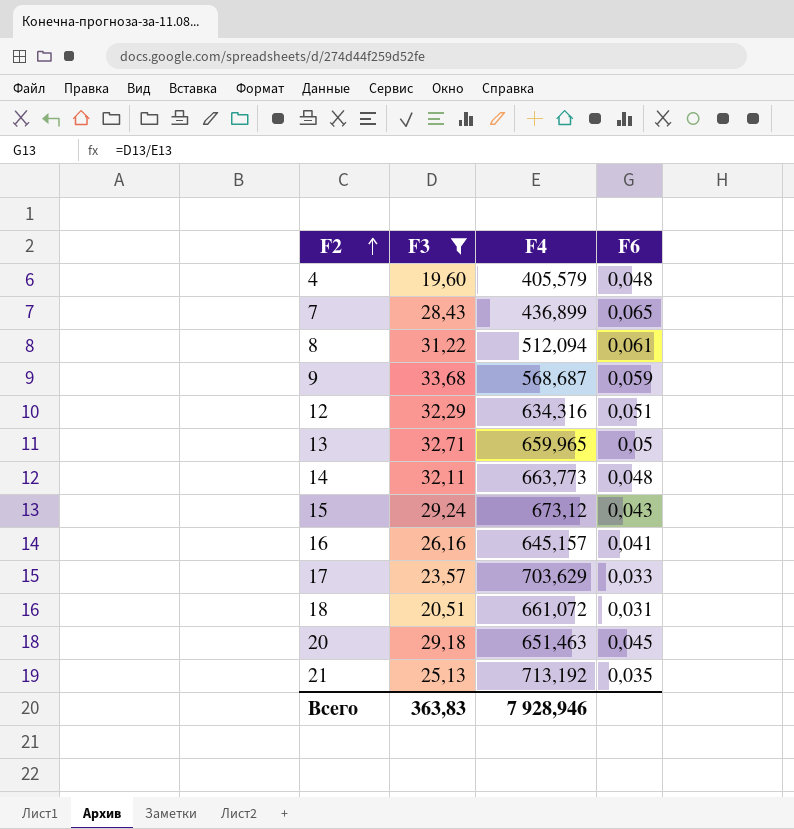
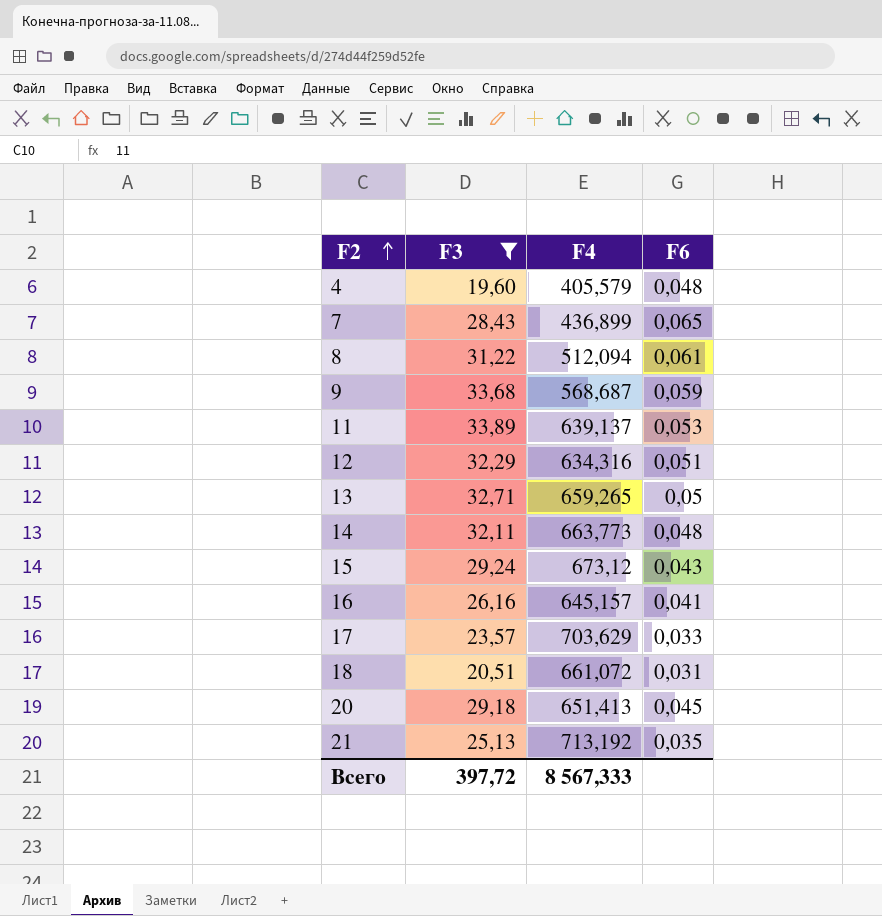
row 11: none -> 33,89 | 639,137 | 0,053
13 | F4: 659,965 -> 659,265
20 | F4: 651,463 -> 651,413
Всего | F3: 363,83 -> 397,72
Всего | F4: 7 928,946 -> 8 567,333

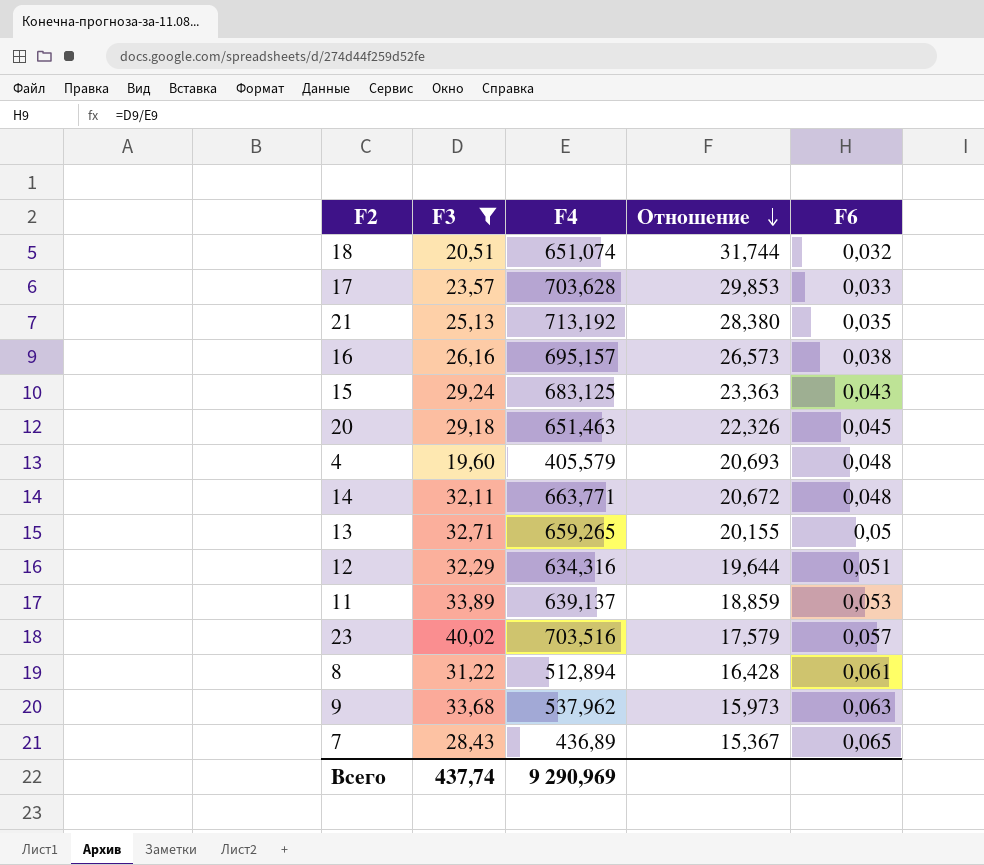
row order: F2 ascending -> Отношение descending
column Отношение | formula: none -> [F4] / [F3]
18 | F4: 661,072 -> 651,074
18 | F6: 0,031 -> 0,032
17 | F4: 703,629 -> 703,628
16 | F4: 645,157 -> 695,157
16 | F6: 0,041 -> 0,038
15 | F4: 673,12 -> 683,125
20 | F4: 651,413 -> 651,463
14 | F4: 663,773 -> 663,771
row 23: none -> 40,02 | 703,516 | 17,579 | 0,057
8 | F4: 512,094 -> 512,894
9 | F4: 568,687 -> 537,962
9 | F6: 0,059 -> 0,063
7 | F4: 436,899 -> 436,89
Всего | F3: 397,72 -> 437,74
Всего | F4: 8 567,333 -> 9 290,969

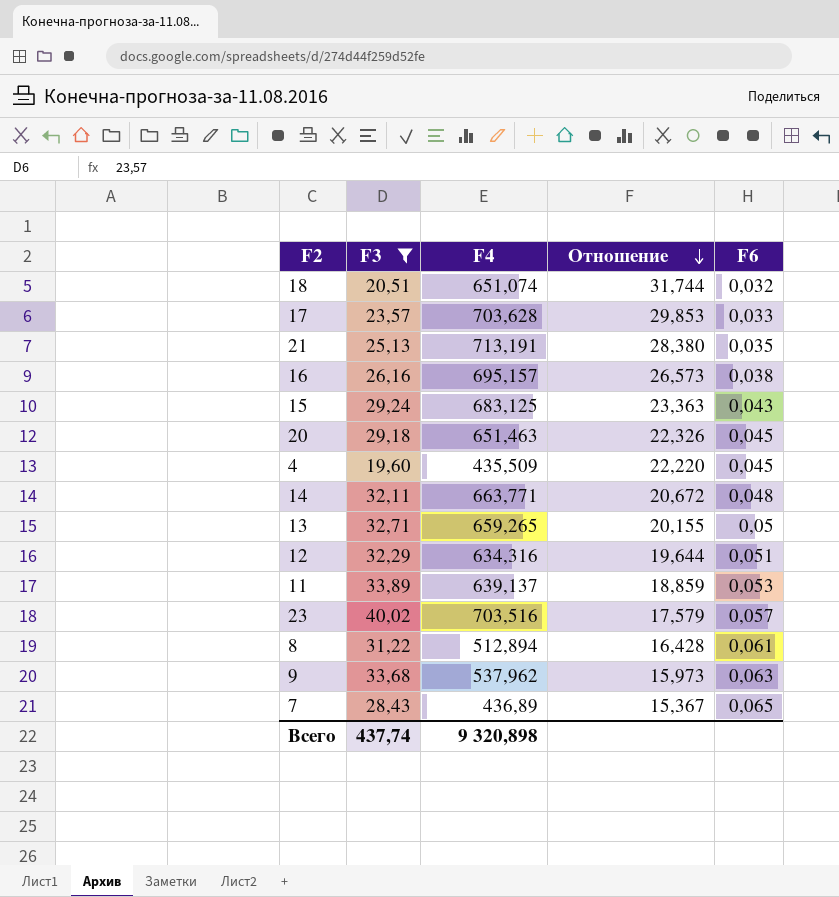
21 | F4: 713,192 -> 713,191
4 | F4: 405,579 -> 435,509
4 | Отношение: 20,693 -> 22,220
4 | F6: 0,048 -> 0,045
Всего | F4: 9 290,969 -> 9 320,898

